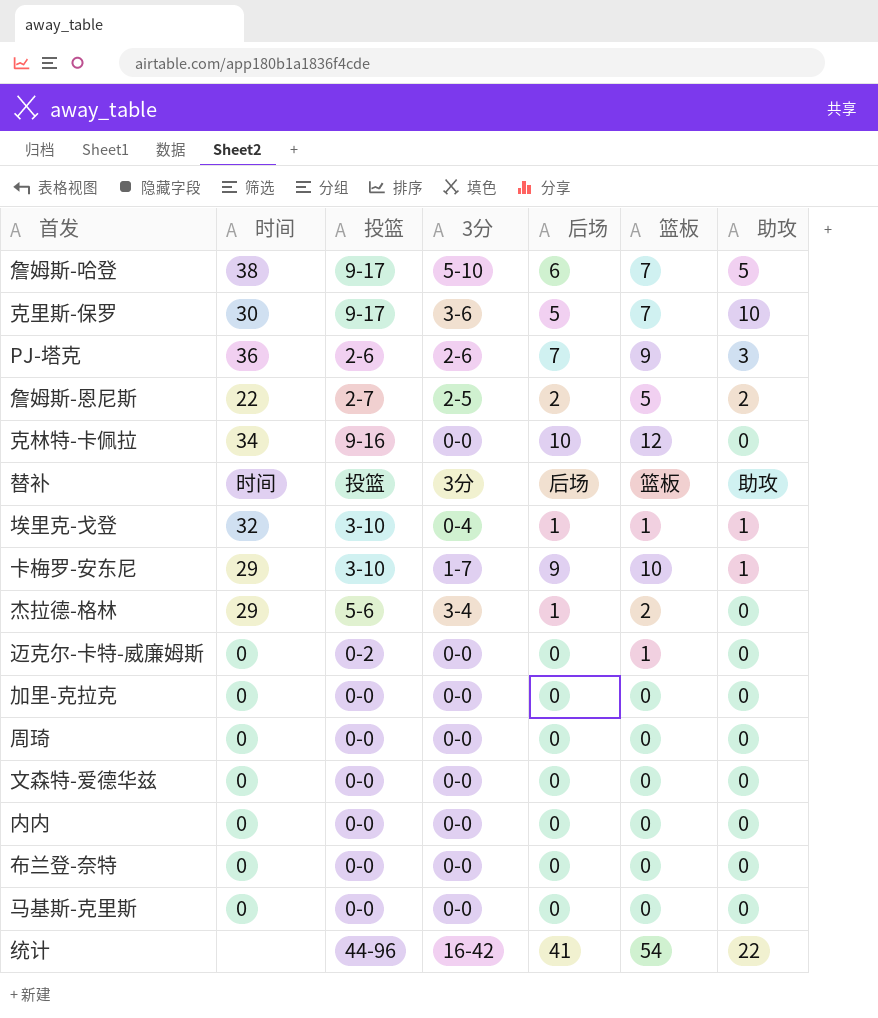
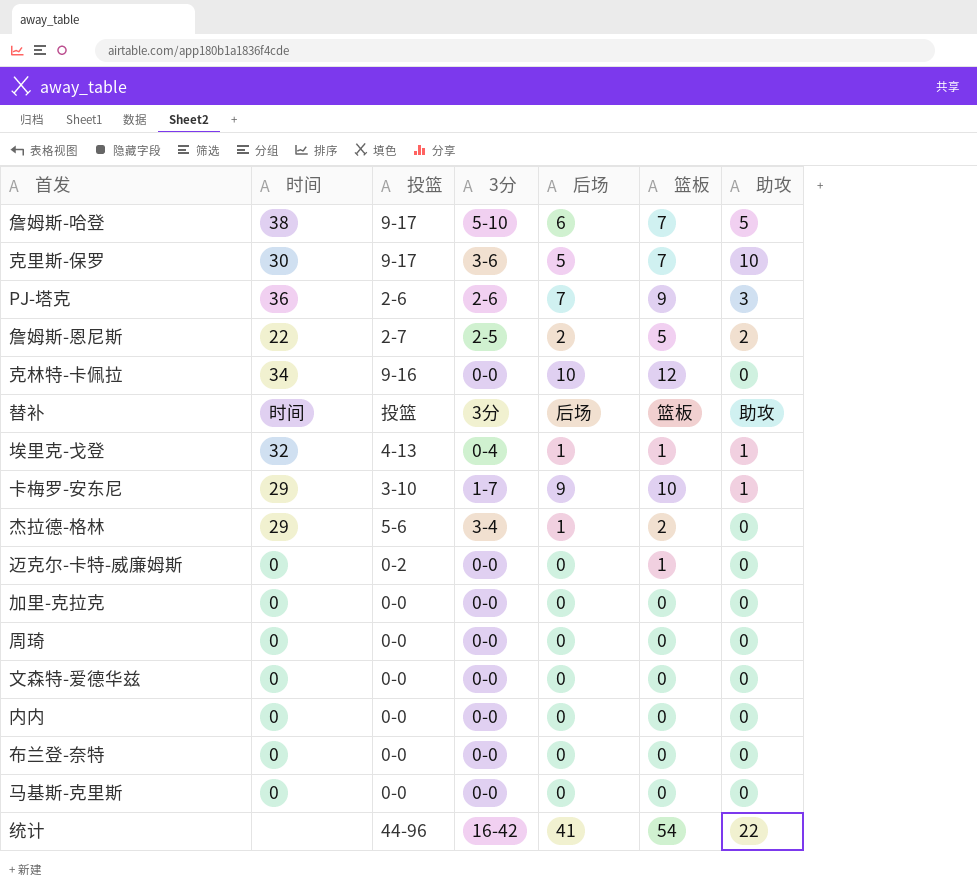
埃里克-戈登 | 投篮: 3-10 -> 4-13

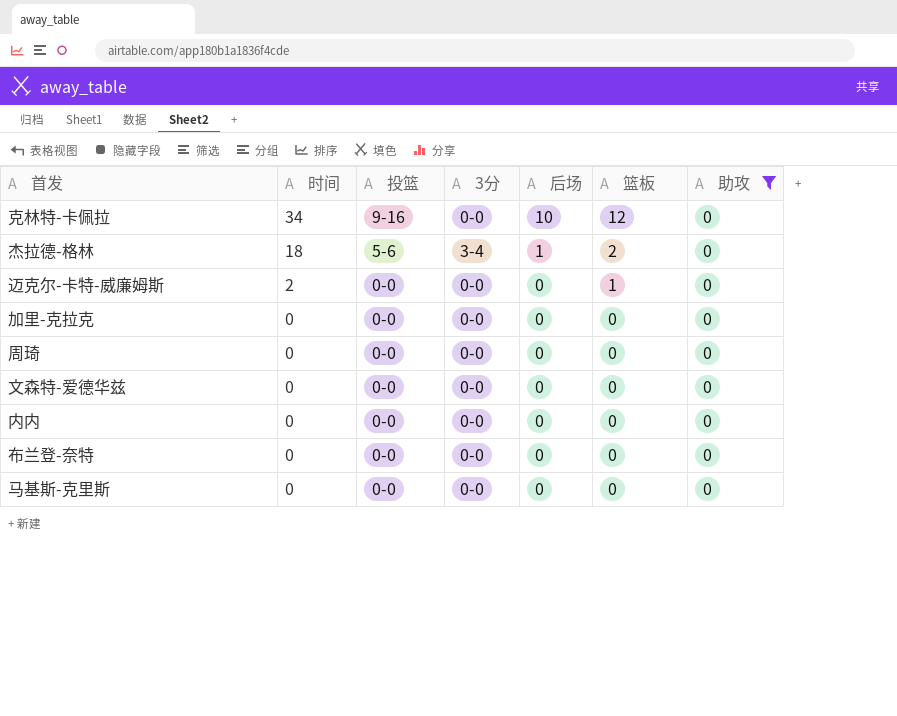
filter: none -> 助攻 = 0
杰拉德-格林 | 时间: 29 -> 18
迈克尔-卡特-威廉姆斯 | 时间: 0 -> 2
迈克尔-卡特-威廉姆斯 | 投篮: 0-2 -> 0-0

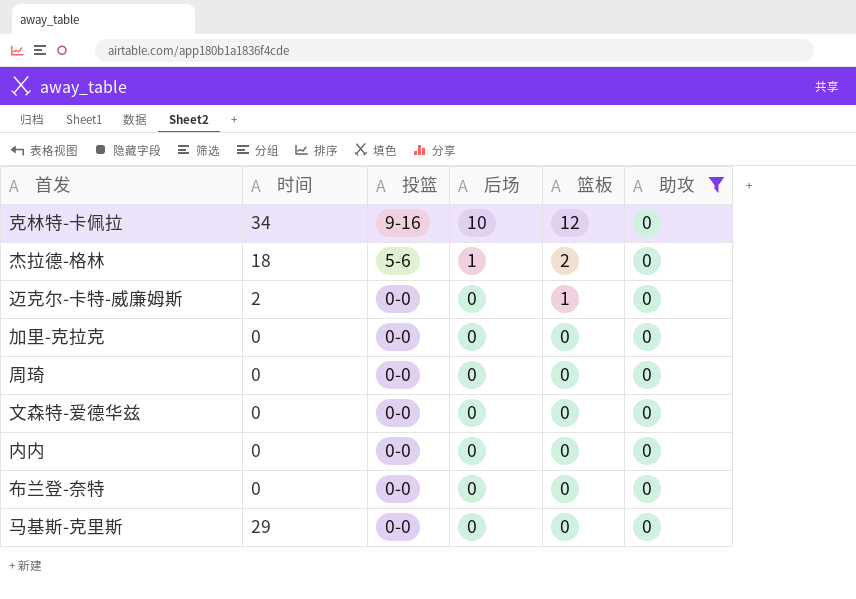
column 3分 | position: 4 -> none
马基斯-克里斯 | 时间: 0 -> 29

